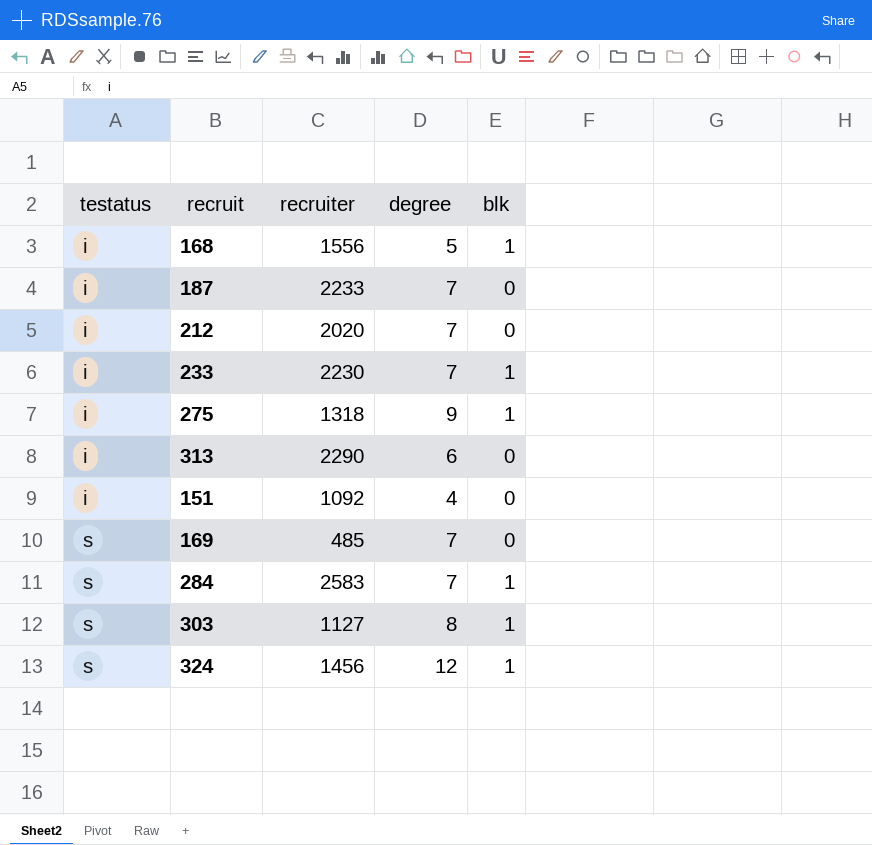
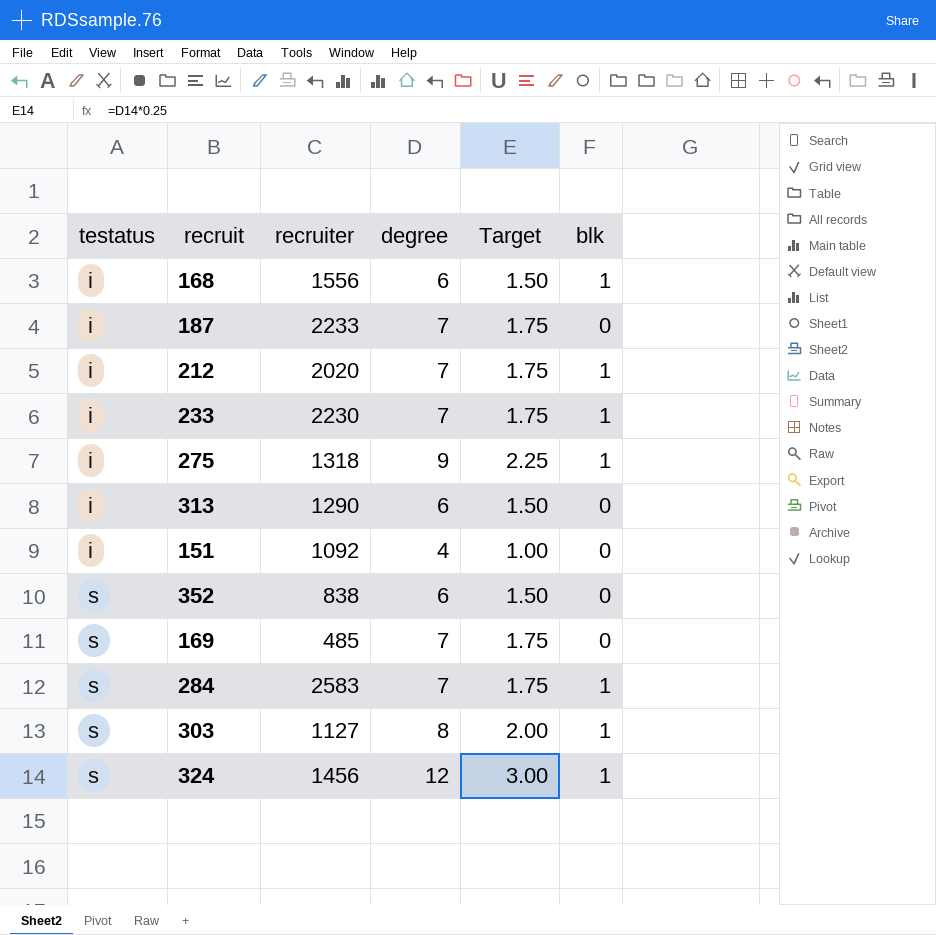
column Target | formula: none -> [degree] * 0.25
168 | degree: 5 -> 6
212 | blk: 0 -> 1
313 | recruiter: 2290 -> 1290
row 352: none -> s | 838 | 6 | 1.50 | 0

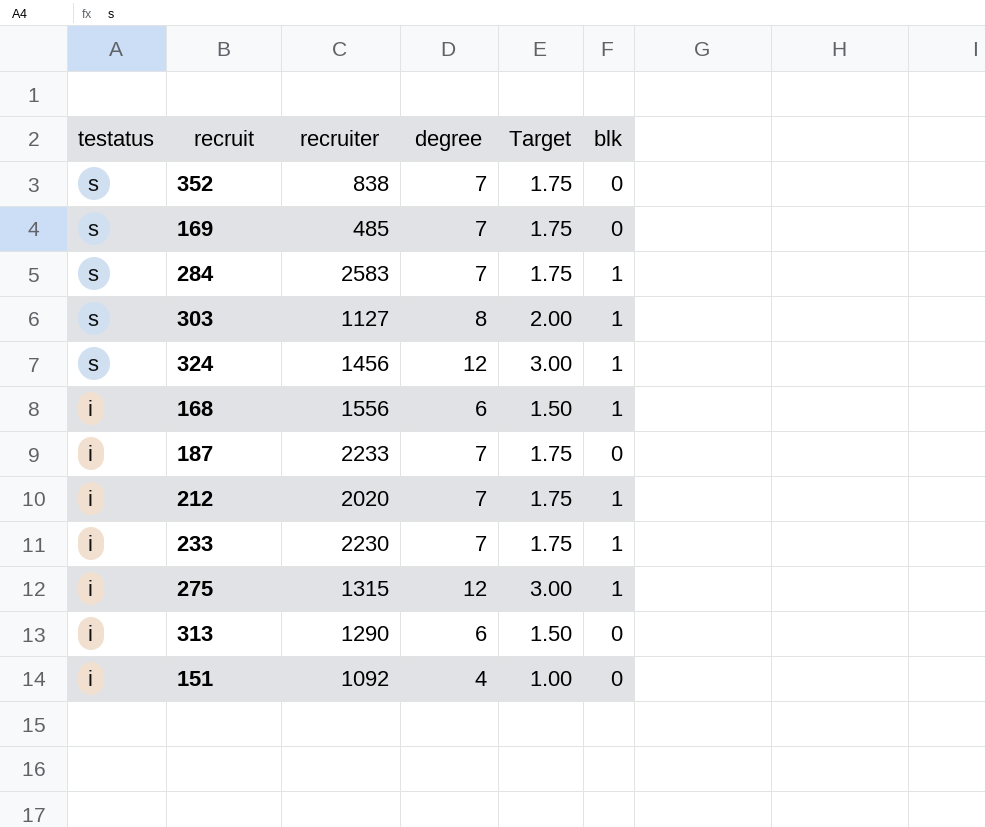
row order: testatus ascending -> testatus descending
352 | degree: 6 -> 7
352 | Target: 1.50 -> 1.75
275 | recruiter: 1318 -> 1315
275 | degree: 9 -> 12
275 | Target: 2.25 -> 3.00

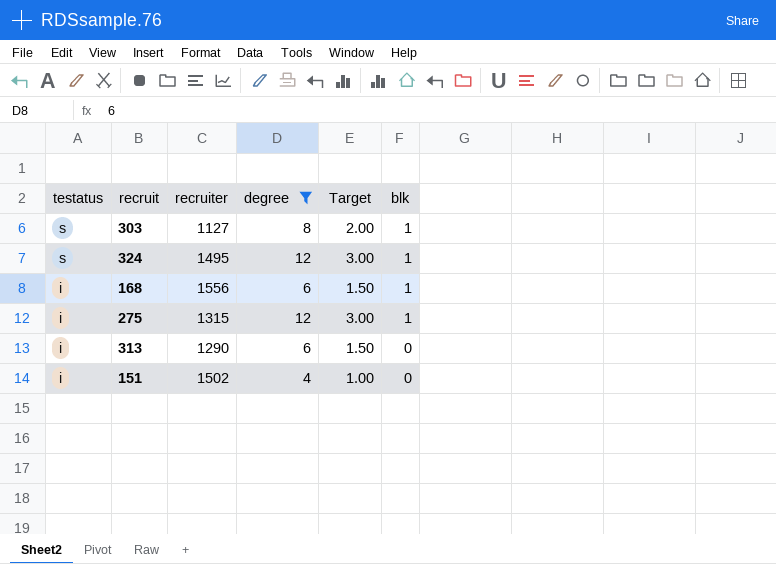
filter: none -> degree != 7
324 | recruiter: 1456 -> 1495
151 | recruiter: 1092 -> 1502

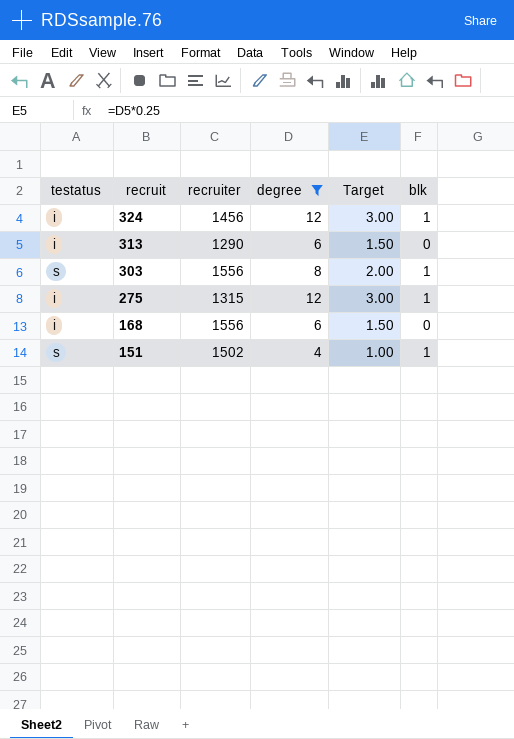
row order: testatus descending -> recruit descending
324 | testatus: s -> i
324 | recruiter: 1495 -> 1456
303 | recruiter: 1127 -> 1556
168 | blk: 1 -> 0
151 | testatus: i -> s
151 | blk: 0 -> 1

